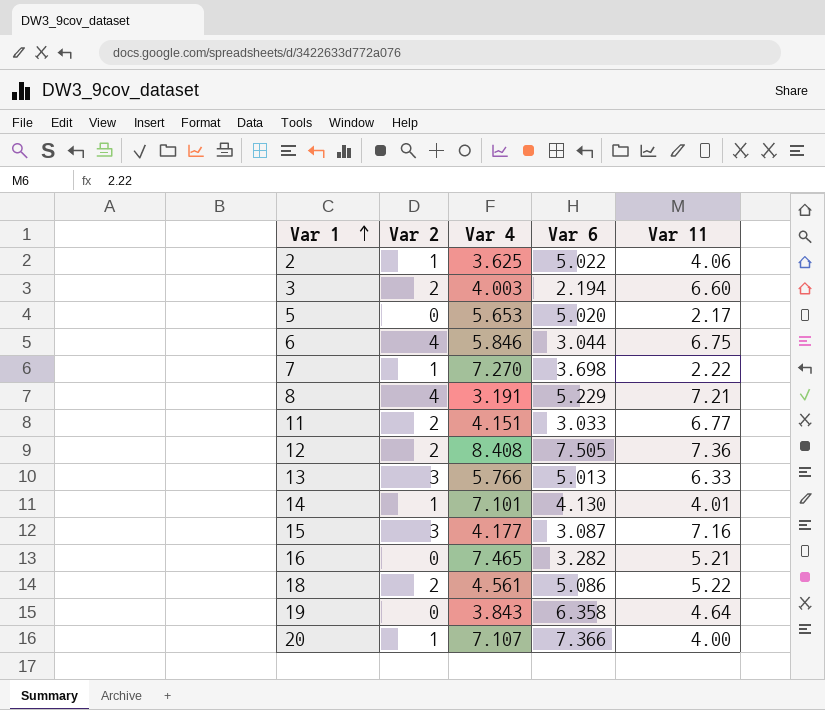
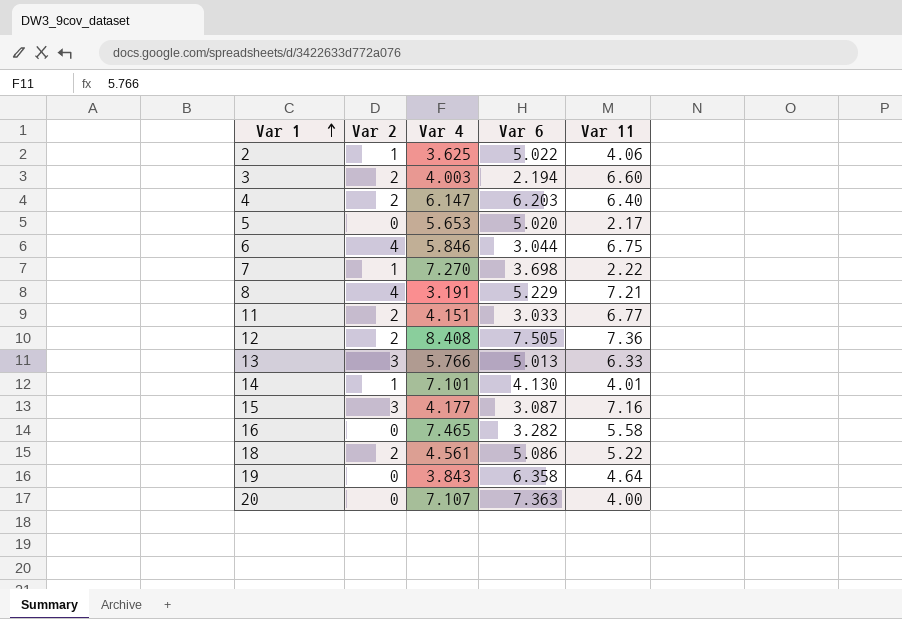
row 4: none -> 2 | 6.147 | 6.203 | 6.40
16 | Var 11: 5.21 -> 5.58
20 | Var 2: 1 -> 0
20 | Var 6: 7.366 -> 7.363

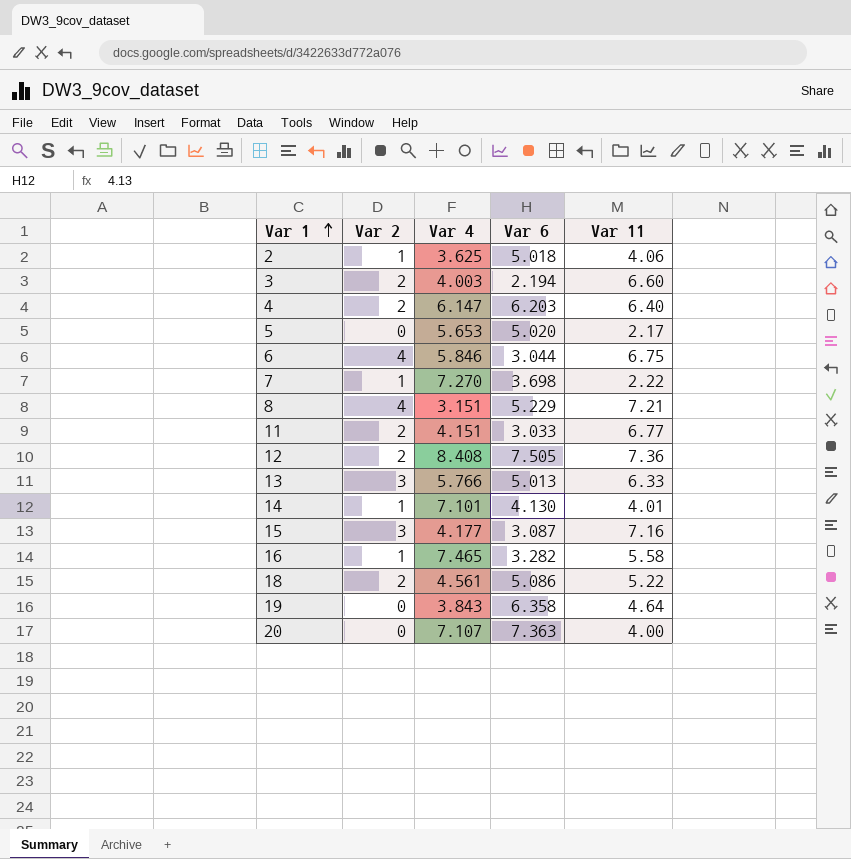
2 | Var 6: 5.022 -> 5.018
8 | Var 4: 3.191 -> 3.151
16 | Var 2: 0 -> 1

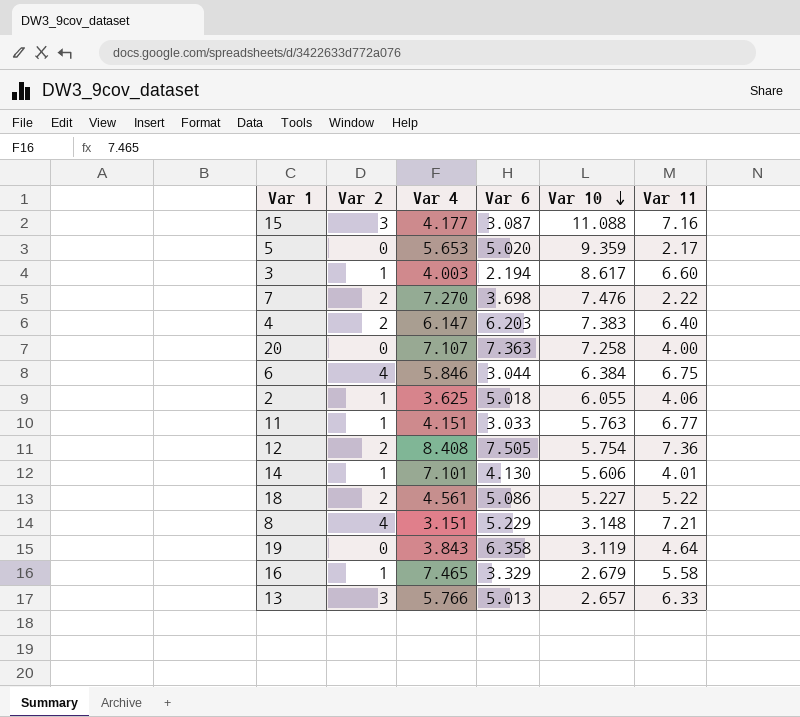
row order: Var 1 ascending -> Var 10 descending
column Var 10 | position: none -> 5
3 | Var 2: 2 -> 1
7 | Var 2: 1 -> 2
11 | Var 2: 2 -> 1
16 | Var 6: 3.282 -> 3.329

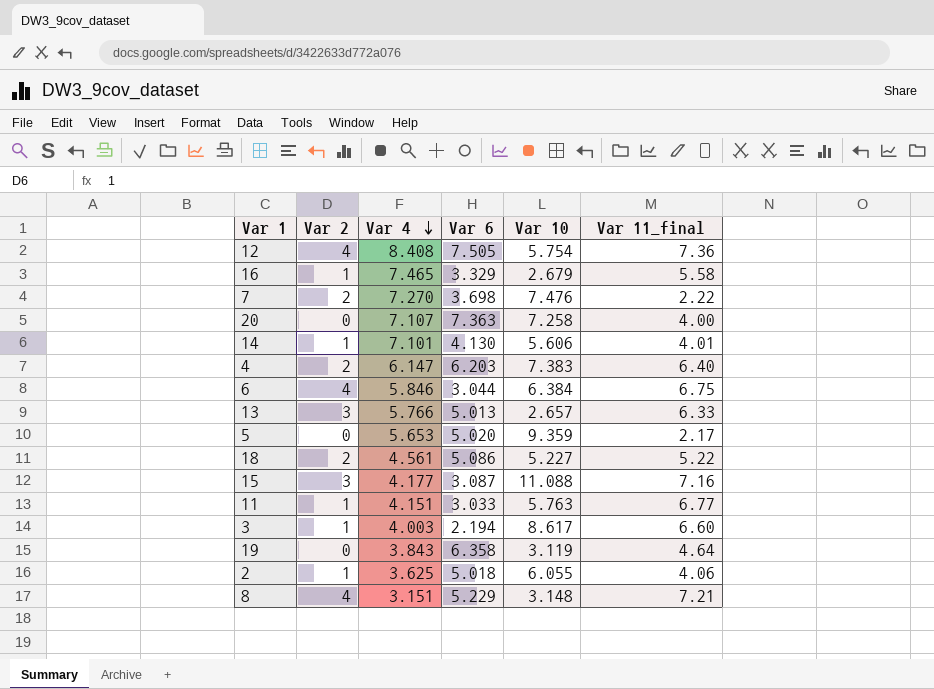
row order: Var 10 descending -> Var 4 descending
column name: Var 11 -> Var 11_final
12 | Var 2: 2 -> 4

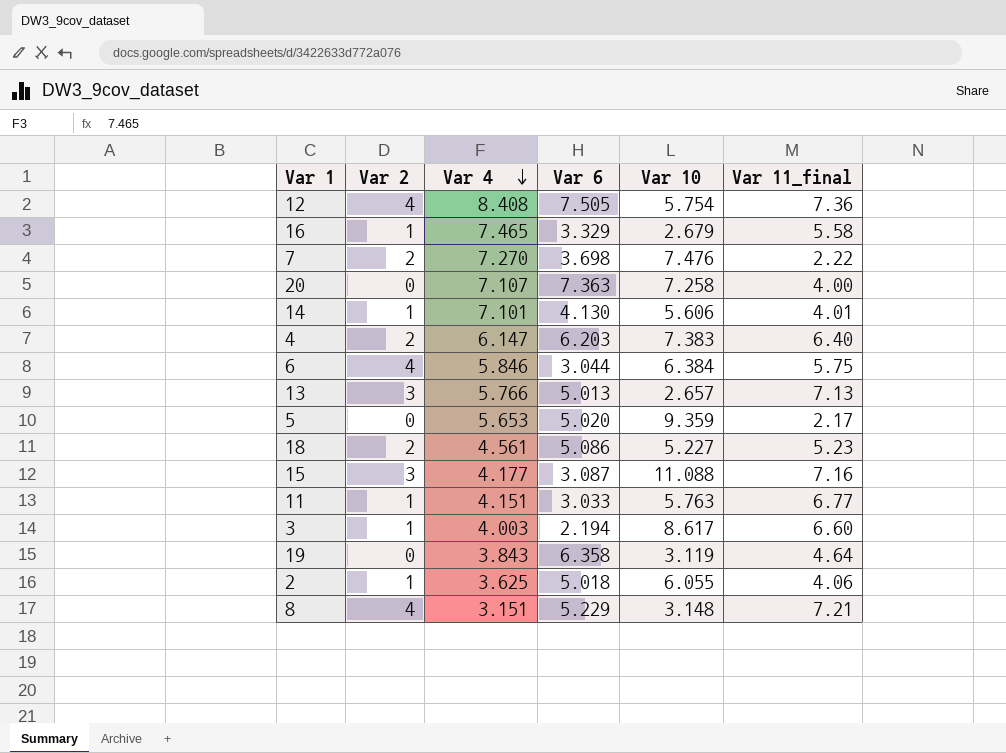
6 | Var 11_final: 6.75 -> 5.75
13 | Var 11_final: 6.33 -> 7.13
18 | Var 11_final: 5.22 -> 5.23

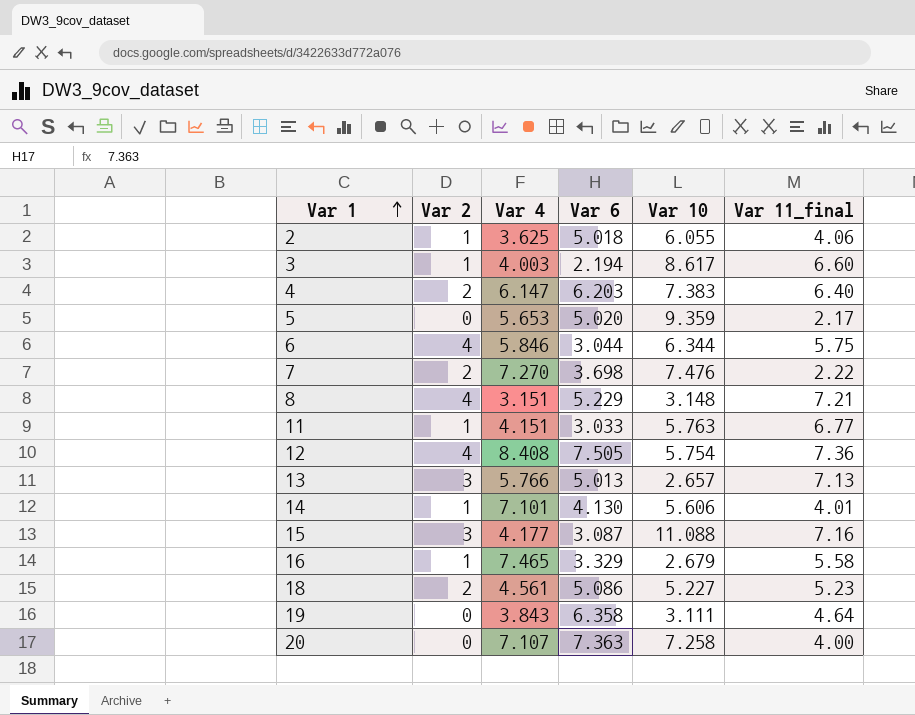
row order: Var 4 descending -> Var 1 ascending
6 | Var 10: 6.384 -> 6.344
19 | Var 10: 3.119 -> 3.111

